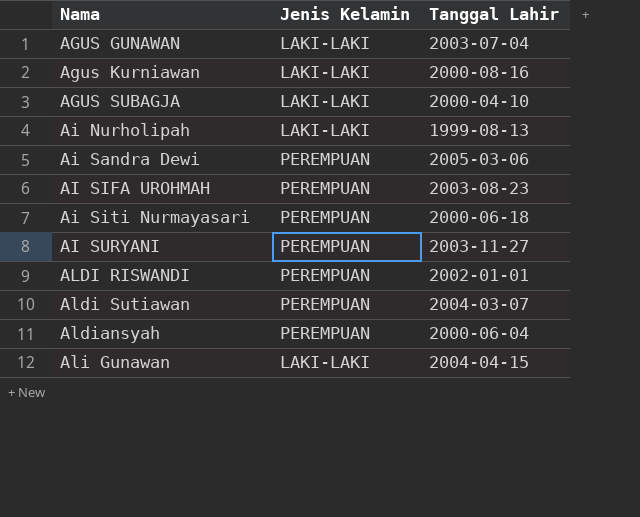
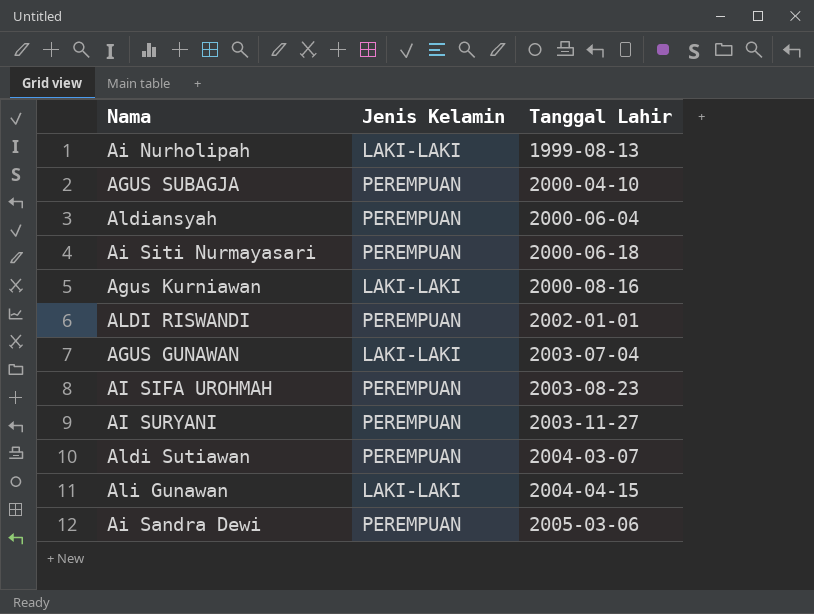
row order: Nama ascending -> Tanggal Lahir ascending
AGUS SUBAGJA | Jenis Kelamin: LAKI-LAKI -> PEREMPUAN

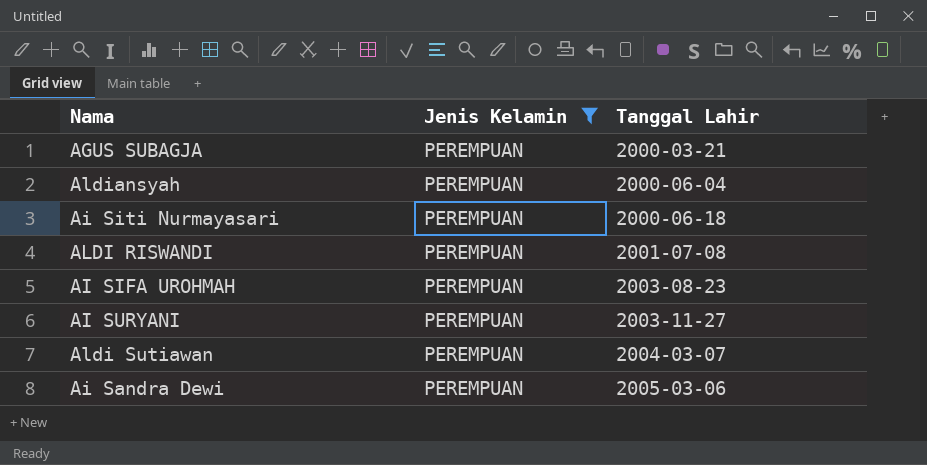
filter: none -> Jenis Kelamin = PEREMPUAN
AGUS SUBAGJA | Tanggal Lahir: 2000-04-10 -> 2000-03-21
ALDI RISWANDI | Tanggal Lahir: 2002-01-01 -> 2001-07-08

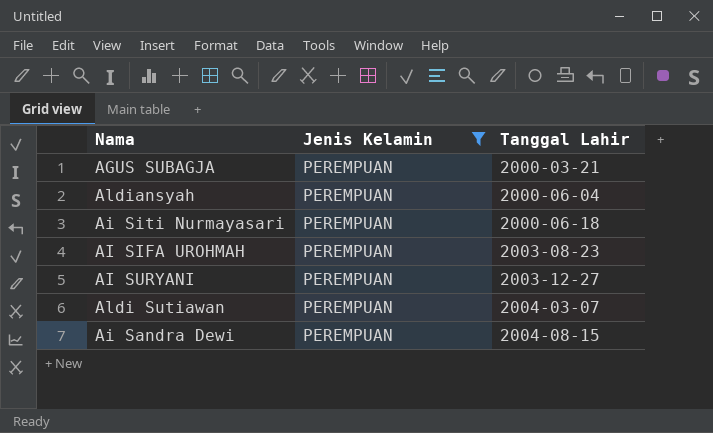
row ALDI RISWANDI: PEREMPUAN | 2001-07-08 -> none
AI SURYANI | Tanggal Lahir: 2003-11-27 -> 2003-12-27
Ai Sandra Dewi | Tanggal Lahir: 2005-03-06 -> 2004-08-15

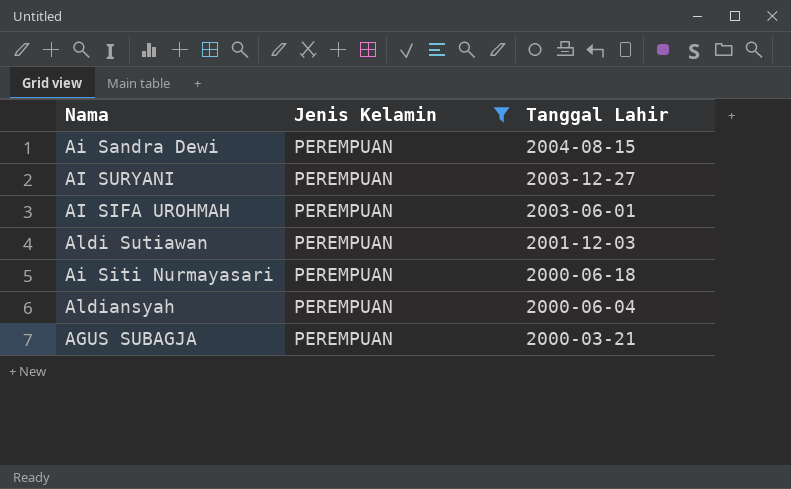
row order: Tanggal Lahir ascending -> Tanggal Lahir descending
AI SIFA UROHMAH | Tanggal Lahir: 2003-08-23 -> 2003-06-01
Aldi Sutiawan | Tanggal Lahir: 2004-03-07 -> 2001-12-03

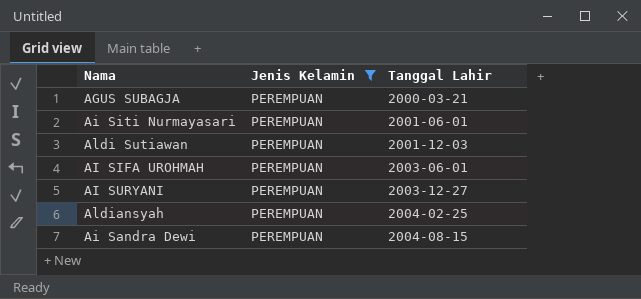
row order: Tanggal Lahir descending -> Tanggal Lahir ascending
Ai Siti Nurmayasari | Tanggal Lahir: 2000-06-18 -> 2001-06-01
Aldiansyah | Tanggal Lahir: 2000-06-04 -> 2004-02-25

